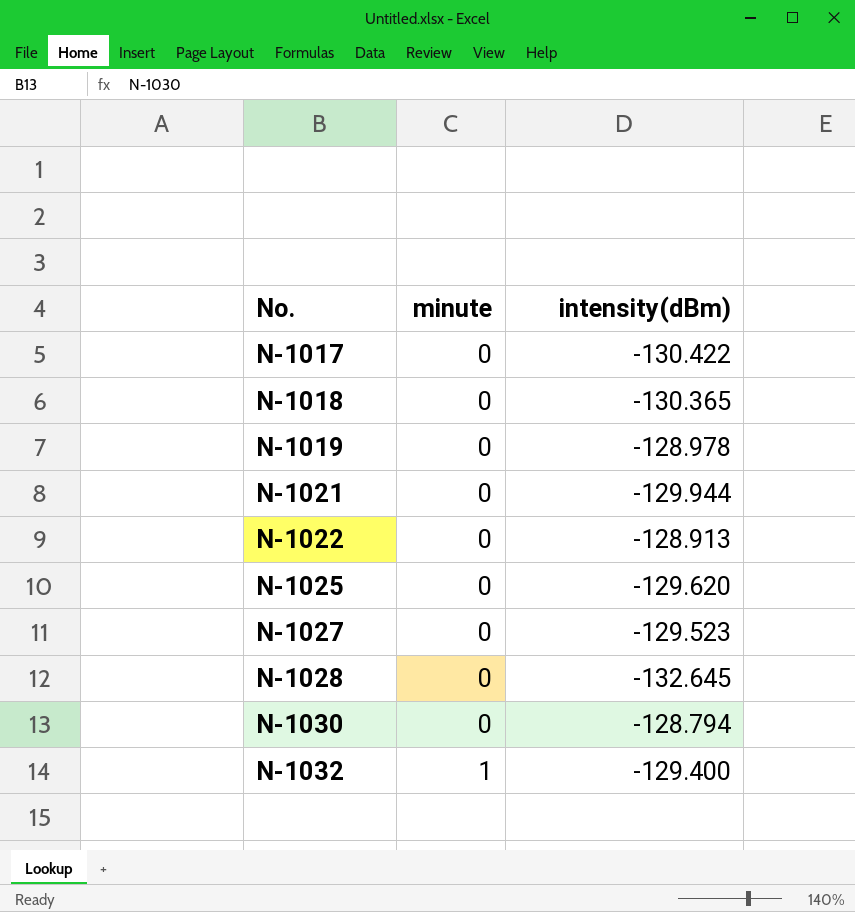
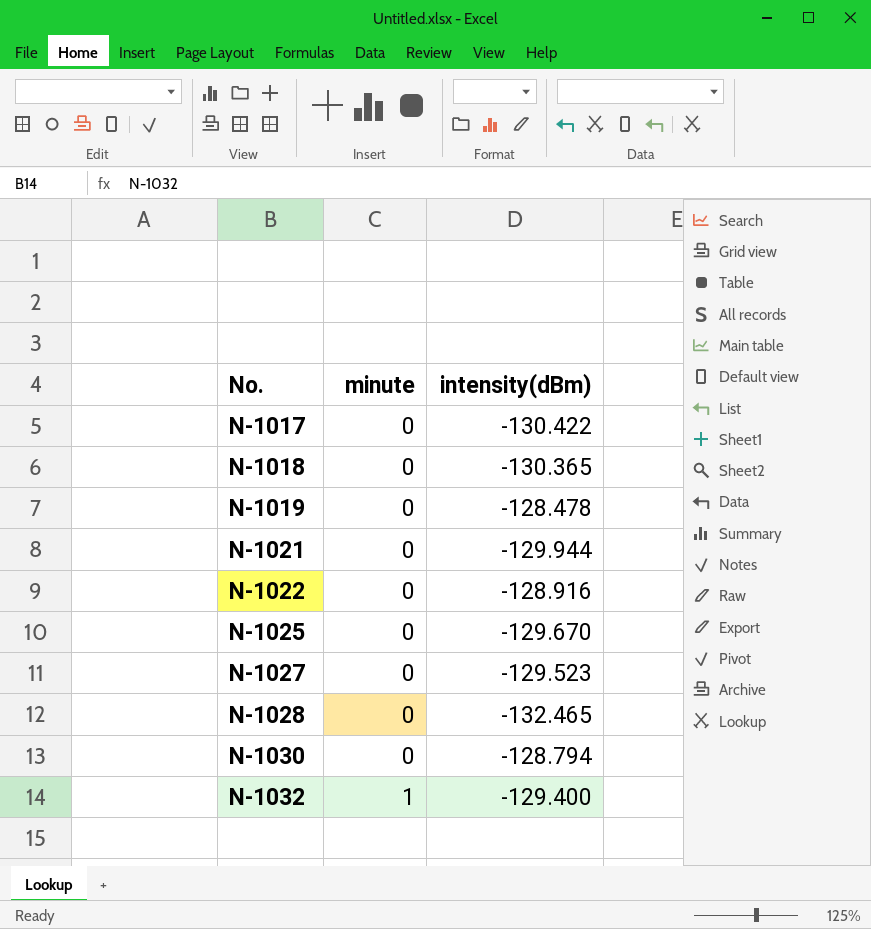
N-1019 | intensity(dBm): -128.978 -> -128.478
N-1022 | intensity(dBm): -128.913 -> -128.916
N-1025 | intensity(dBm): -129.620 -> -129.670
N-1028 | intensity(dBm): -132.645 -> -132.465

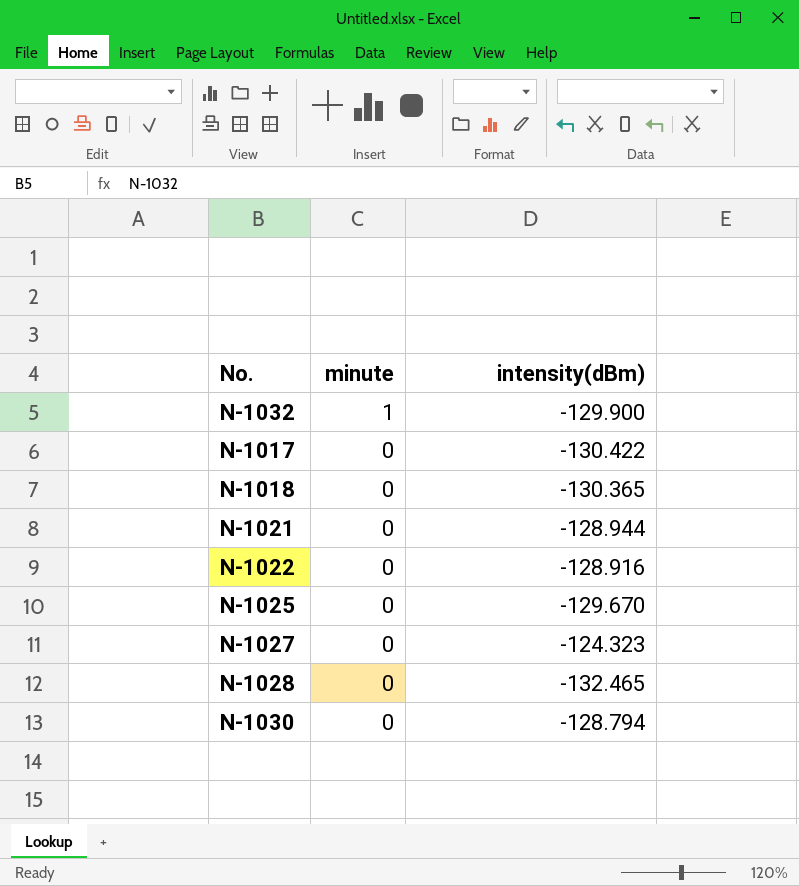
row order: No. ascending -> minute descending
row N-1019: 0 | -128.478 -> none
N-1032 | intensity(dBm): -129.400 -> -129.900
N-1021 | intensity(dBm): -129.944 -> -128.944
N-1027 | intensity(dBm): -129.523 -> -124.323

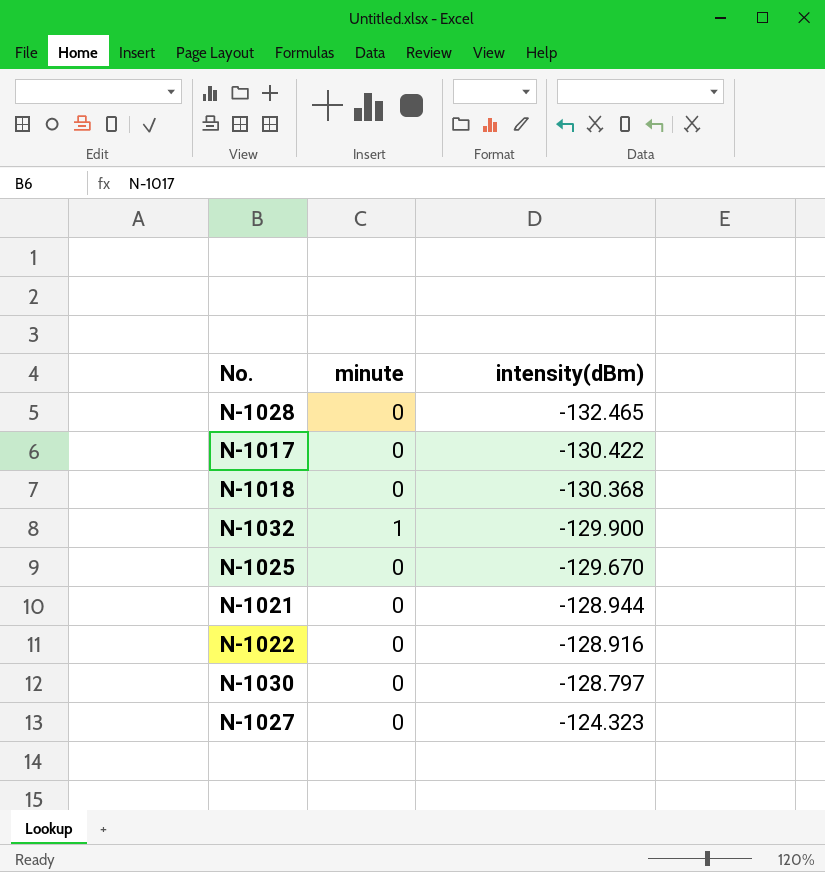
row order: minute descending -> intensity(dBm) ascending
N-1018 | intensity(dBm): -130.365 -> -130.368
N-1030 | intensity(dBm): -128.794 -> -128.797

